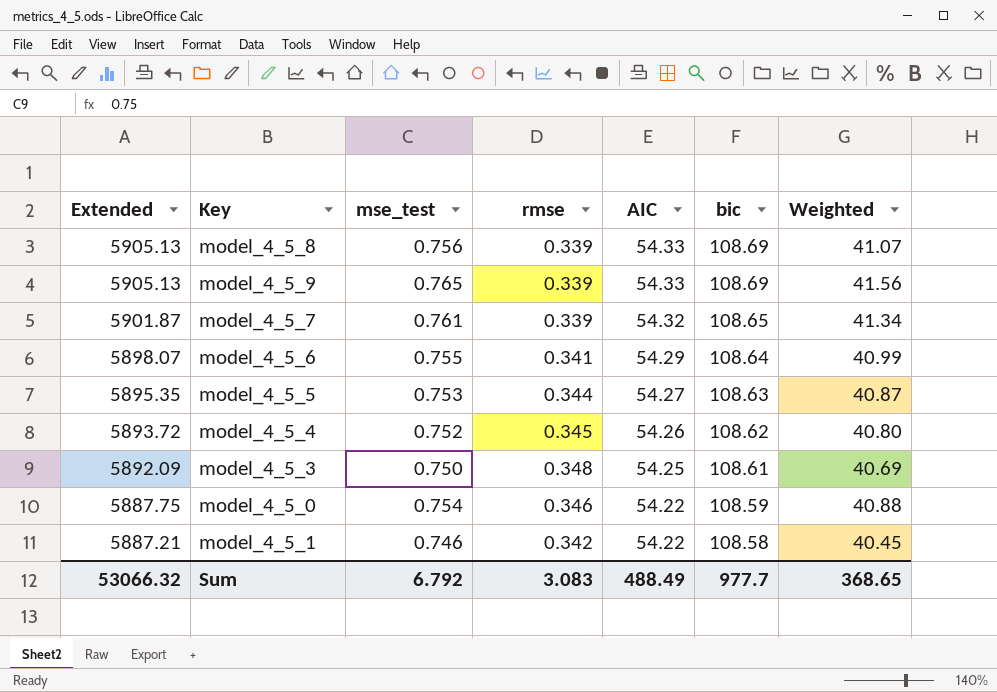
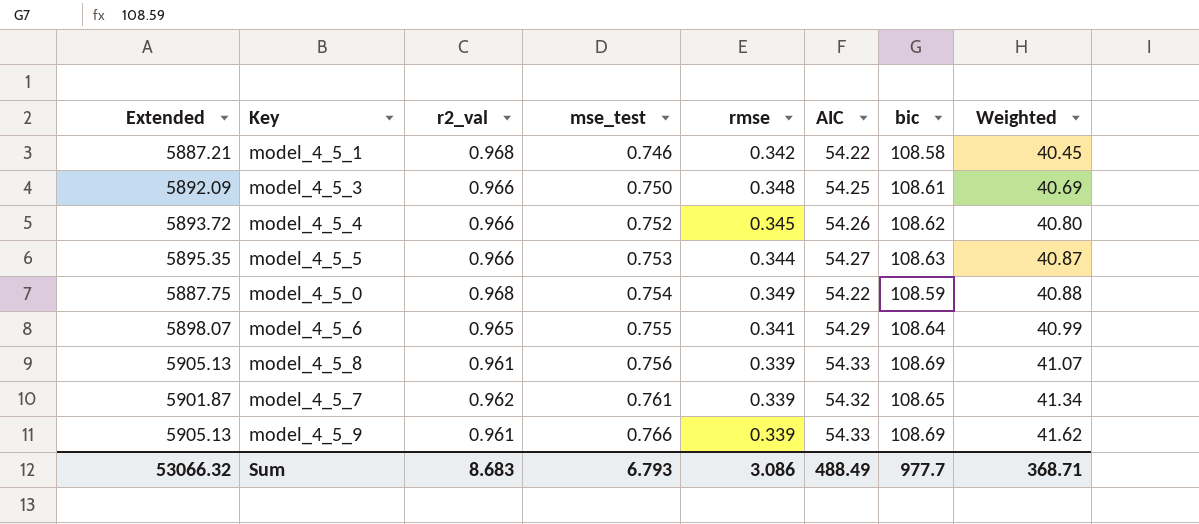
row order: Extended descending -> mse_test ascending
column r2_val | position: none -> 3
model_4_5_0 | rmse: 0.346 -> 0.349
model_4_5_9 | mse_test: 0.765 -> 0.766
model_4_5_9 | Weighted: 41.56 -> 41.62
Sum | mse_test: 6.792 -> 6.793
Sum | rmse: 3.083 -> 3.086
Sum | Weighted: 368.65 -> 368.71

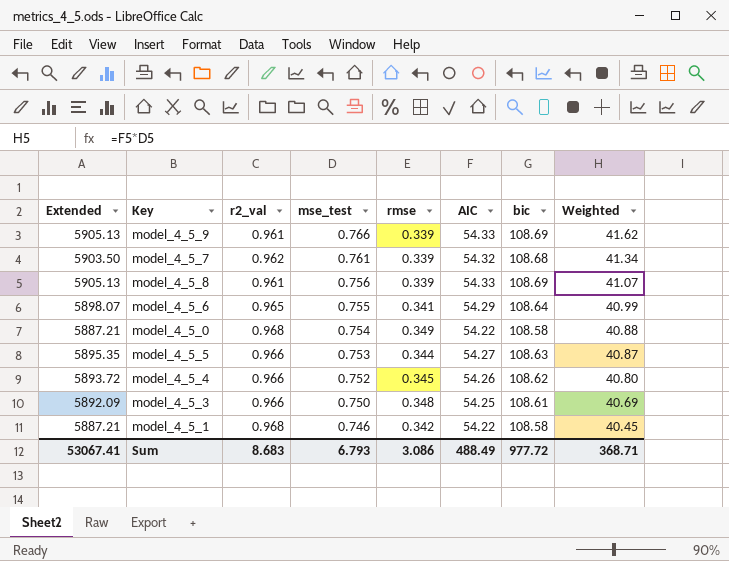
row order: mse_test ascending -> mse_test descending
model_4_5_7 | Extended: 5901.87 -> 5903.50
model_4_5_7 | bic: 108.65 -> 108.68
model_4_5_0 | Extended: 5887.75 -> 5887.21
model_4_5_0 | bic: 108.59 -> 108.58
Sum | Extended: 53066.32 -> 53067.41
Sum | bic: 977.7 -> 977.72

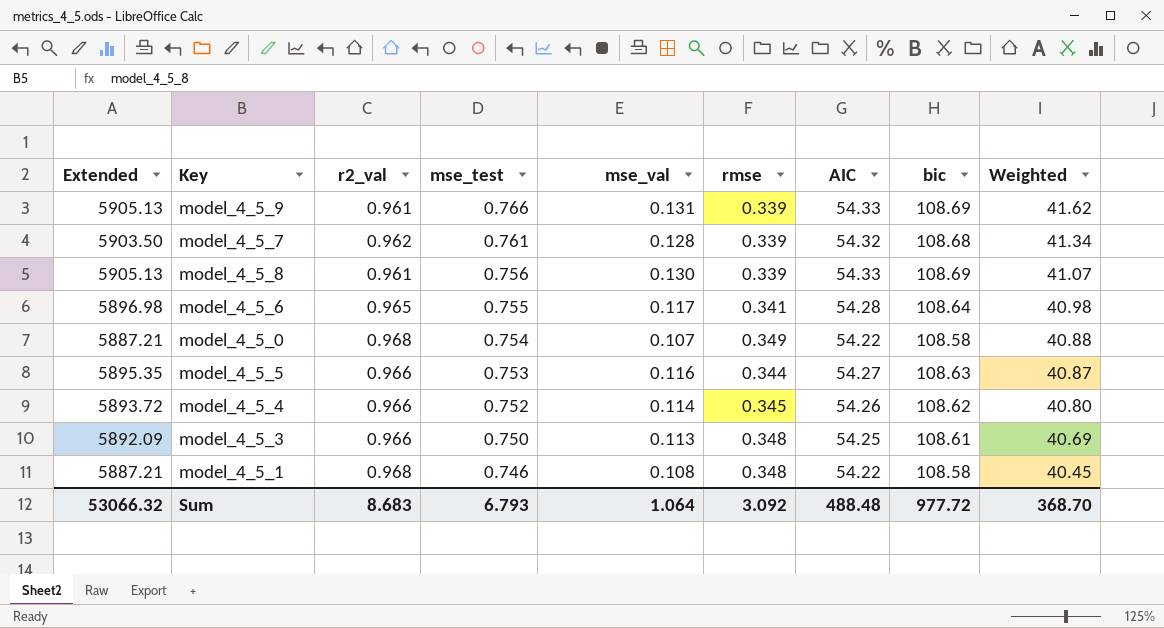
column mse_val | position: none -> 5
model_4_5_6 | Extended: 5898.07 -> 5896.98
model_4_5_6 | AIC: 54.29 -> 54.28
model_4_5_6 | Weighted: 40.99 -> 40.98
model_4_5_1 | rmse: 0.342 -> 0.348
Sum | Extended: 53067.41 -> 53066.32
Sum | rmse: 3.086 -> 3.092
Sum | AIC: 488.49 -> 488.48
Sum | Weighted: 368.71 -> 368.70

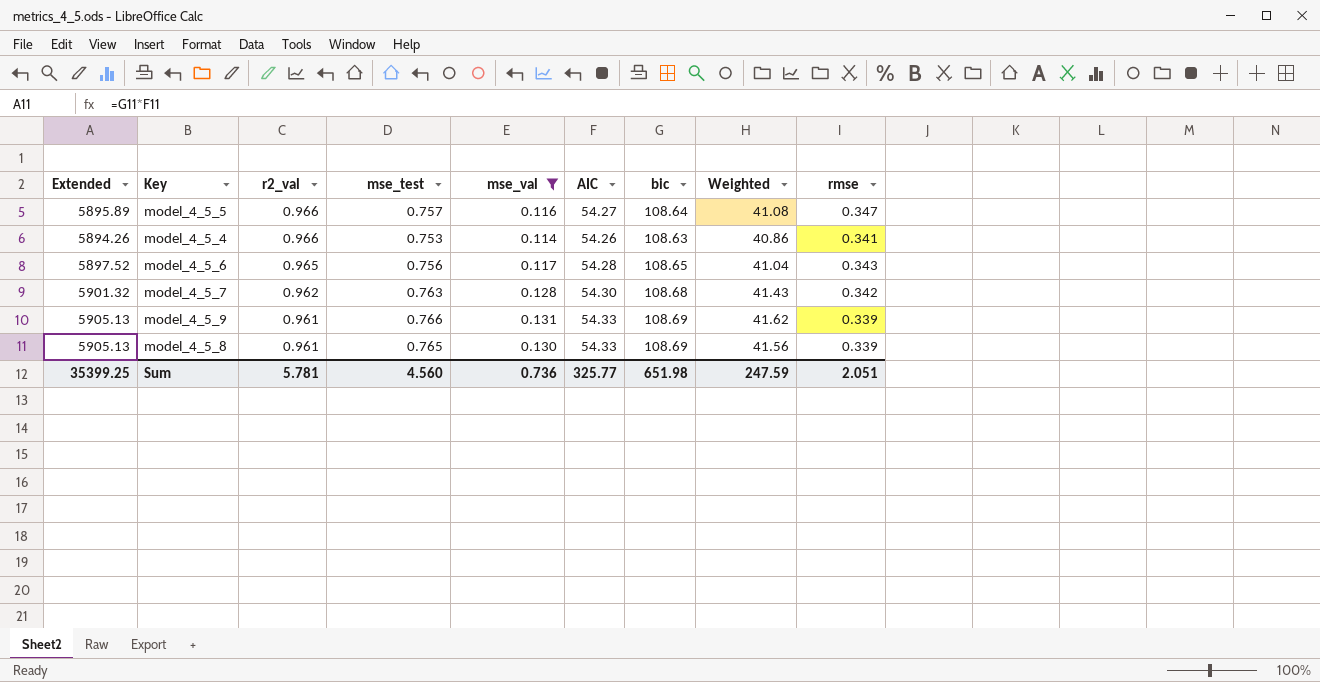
filter: none -> mse_val >= 0.114
row order: mse_test descending -> r2_val descending
column rmse | position: 6 -> 9
model_4_5_5 | Extended: 5895.35 -> 5895.89
model_4_5_5 | mse_test: 0.753 -> 0.757
model_4_5_5 | bic: 108.63 -> 108.64
model_4_5_5 | Weighted: 40.87 -> 41.08
model_4_5_5 | rmse: 0.344 -> 0.347
model_4_5_4 | Extended: 5893.72 -> 5894.26
model_4_5_4 | mse_test: 0.752 -> 0.753
model_4_5_4 | bic: 108.62 -> 108.63
model_4_5_4 | Weighted: 40.80 -> 40.86
model_4_5_4 | rmse: 0.345 -> 0.341
model_4_5_6 | Extended: 5896.98 -> 5897.52
model_4_5_6 | mse_test: 0.755 -> 0.756
model_4_5_6 | bic: 108.64 -> 108.65
model_4_5_6 | Weighted: 40.98 -> 41.04
model_4_5_6 | rmse: 0.341 -> 0.343
model_4_5_7 | Extended: 5903.50 -> 5901.32
model_4_5_7 | mse_test: 0.761 -> 0.763
model_4_5_7 | AIC: 54.32 -> 54.30
model_4_5_7 | Weighted: 41.34 -> 41.43
model_4_5_7 | rmse: 0.339 -> 0.342
model_4_5_8 | mse_test: 0.756 -> 0.765
model_4_5_8 | Weighted: 41.07 -> 41.56
Sum | Extended: 53066.32 -> 35399.25
Sum | r2_val: 8.683 -> 5.781
Sum | mse_test: 6.793 -> 4.560
Sum | mse_val: 1.064 -> 0.736
Sum | AIC: 488.48 -> 325.77
Sum | bic: 977.72 -> 651.98
Sum | Weighted: 368.70 -> 247.59
Sum | rmse: 3.092 -> 2.051

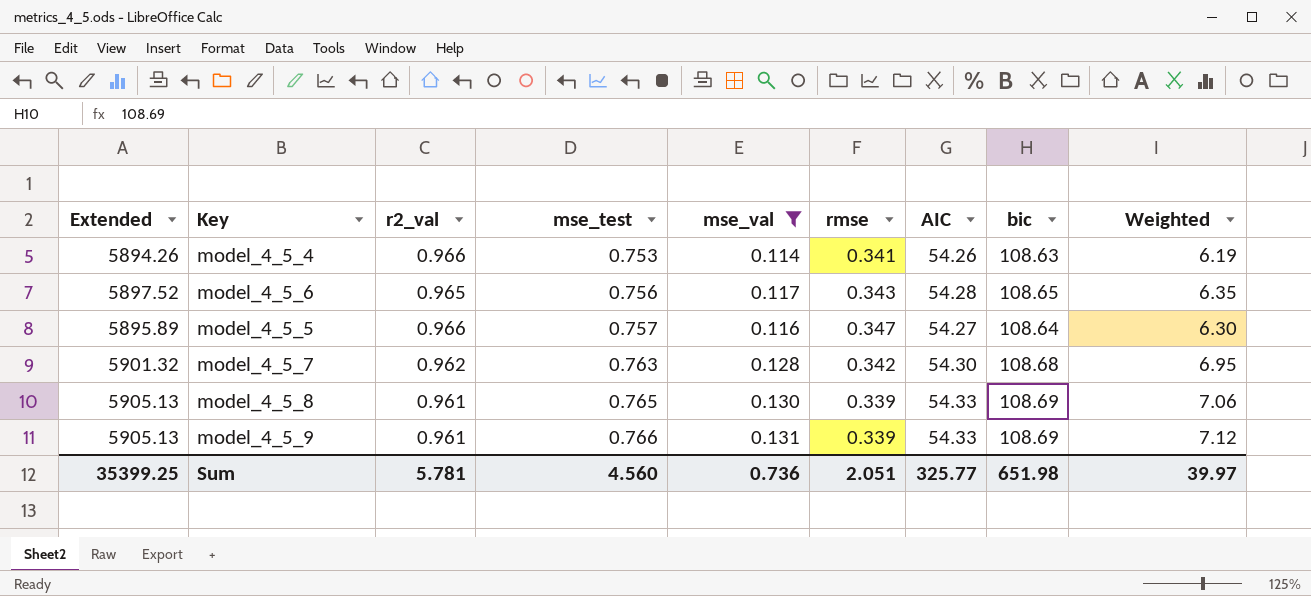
row order: r2_val descending -> mse_test ascending
column rmse | position: 9 -> 6
column Weighted | formula: [mse_test] * [AIC] -> [mse_val] * [AIC]
Sum | Weighted: 247.59 -> 39.97

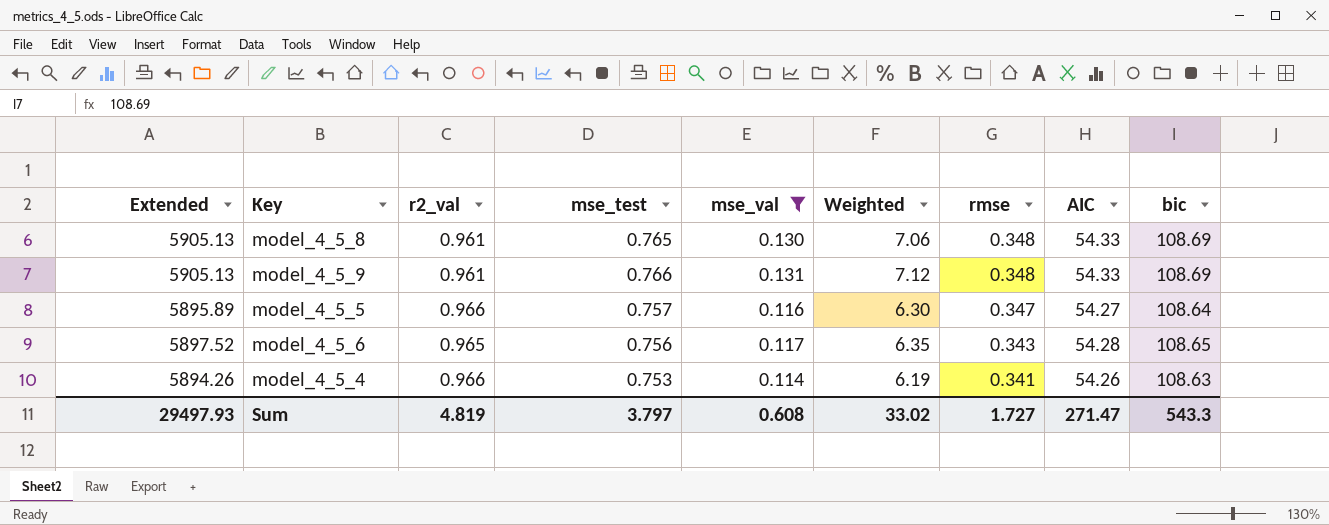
row order: mse_test ascending -> rmse descending
column Weighted | position: 9 -> 6
row model_4_5_7: 5901.32 | 0.962 | 0.763 | 0.128 | 0.342 | 54.30 | 108.68 | 6.95 -> none
model_4_5_8 | rmse: 0.339 -> 0.348
model_4_5_9 | rmse: 0.339 -> 0.348
Sum | Extended: 35399.25 -> 29497.93
Sum | r2_val: 5.781 -> 4.819
Sum | mse_test: 4.560 -> 3.797
Sum | mse_val: 0.736 -> 0.608
Sum | Weighted: 39.97 -> 33.02
Sum | rmse: 2.051 -> 1.727
Sum | AIC: 325.77 -> 271.47
Sum | bic: 651.98 -> 543.3

